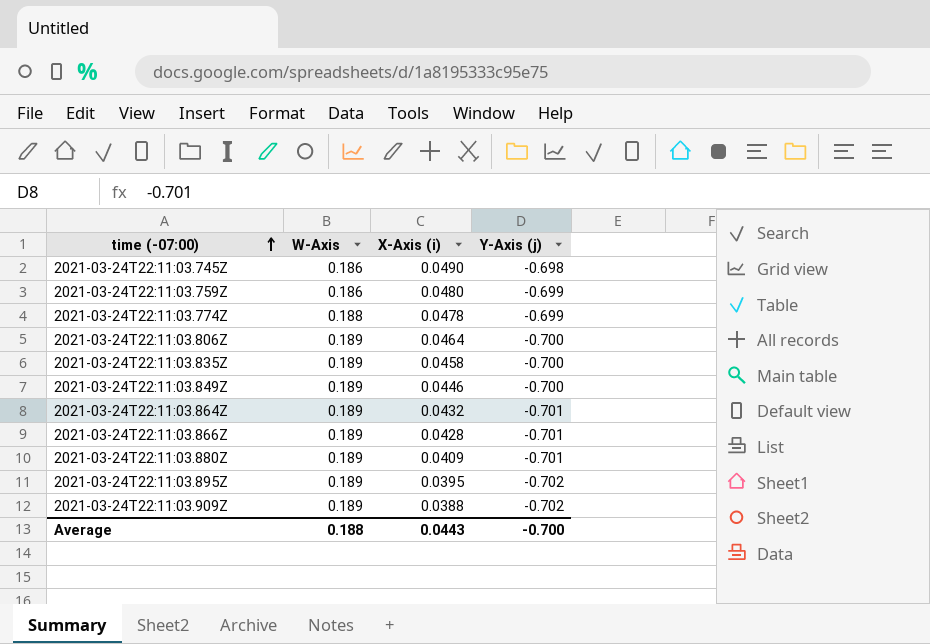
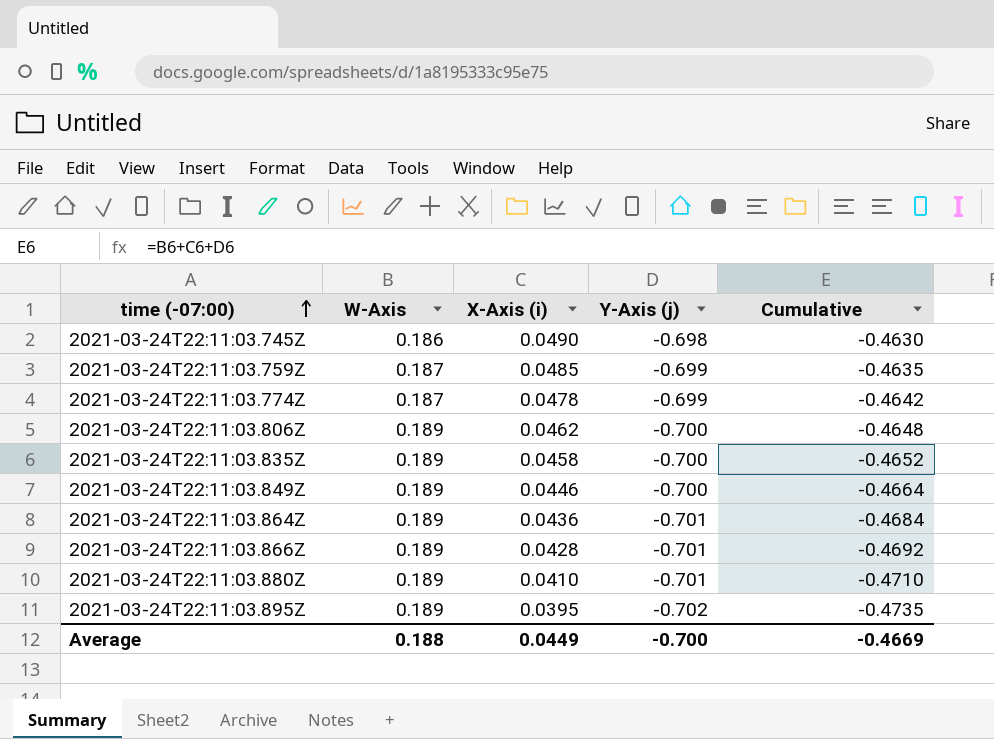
column Cumulative | formula: none -> [W-Axis] + [X-Axis (i)] + [Y-Axis (j)]
row 2021-03-24T22:11:03.909Z: 0.189 | 0.0388 | -0.702 -> none
2021-03-24T22:11:03.759Z | W-Axis: 0.186 -> 0.187
2021-03-24T22:11:03.759Z | X-Axis (i): 0.0480 -> 0.0485
2021-03-24T22:11:03.774Z | W-Axis: 0.188 -> 0.187
2021-03-24T22:11:03.806Z | X-Axis (i): 0.0464 -> 0.0462
2021-03-24T22:11:03.864Z | X-Axis (i): 0.0432 -> 0.0436
2021-03-24T22:11:03.880Z | X-Axis (i): 0.0409 -> 0.0410
Average | X-Axis (i): 0.0443 -> 0.0449

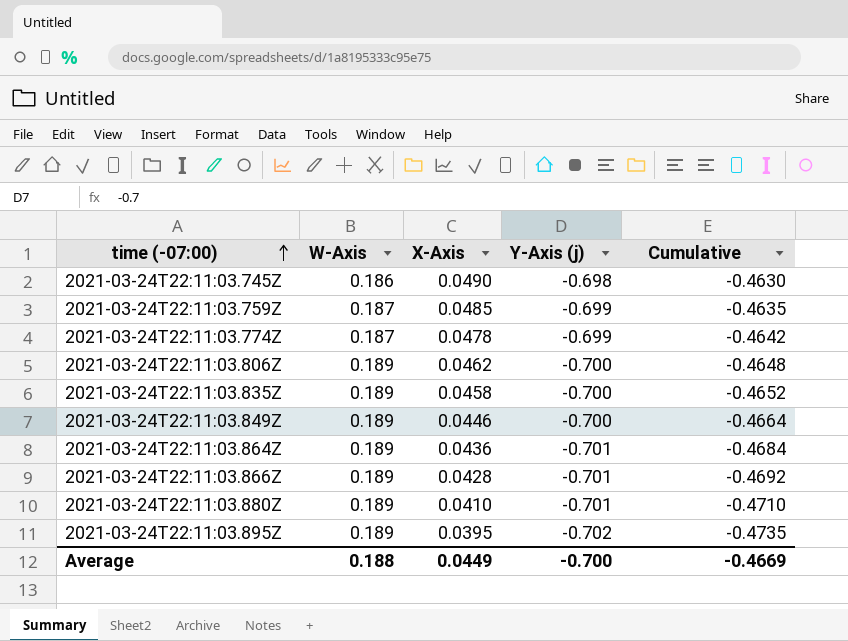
column name: X-Axis (i) -> X-Axis

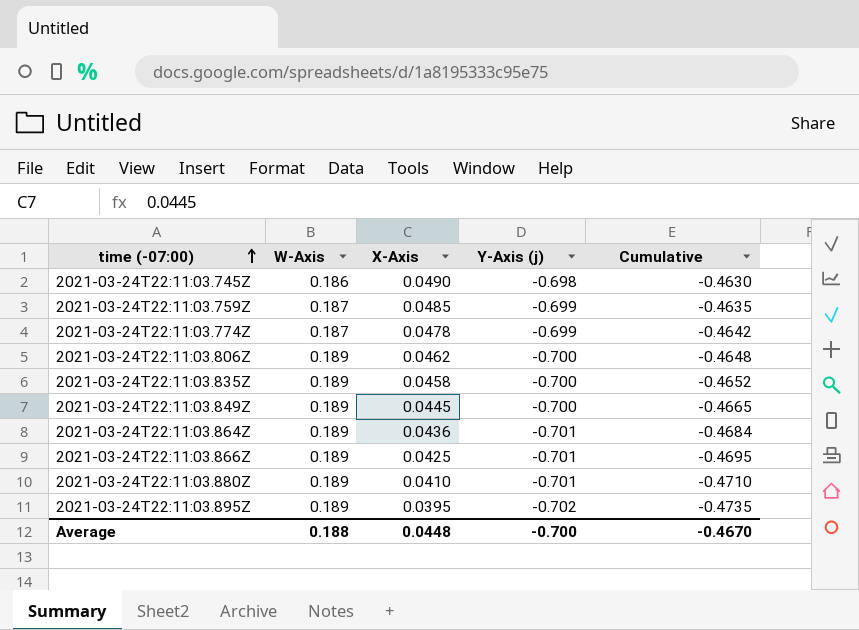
2021-03-24T22:11:03.849Z | X-Axis: 0.0446 -> 0.0445
2021-03-24T22:11:03.849Z | Cumulative: -0.4664 -> -0.4665
2021-03-24T22:11:03.866Z | X-Axis: 0.0428 -> 0.0425
2021-03-24T22:11:03.866Z | Cumulative: -0.4692 -> -0.4695
Average | X-Axis: 0.0449 -> 0.0448
Average | Cumulative: -0.4669 -> -0.4670

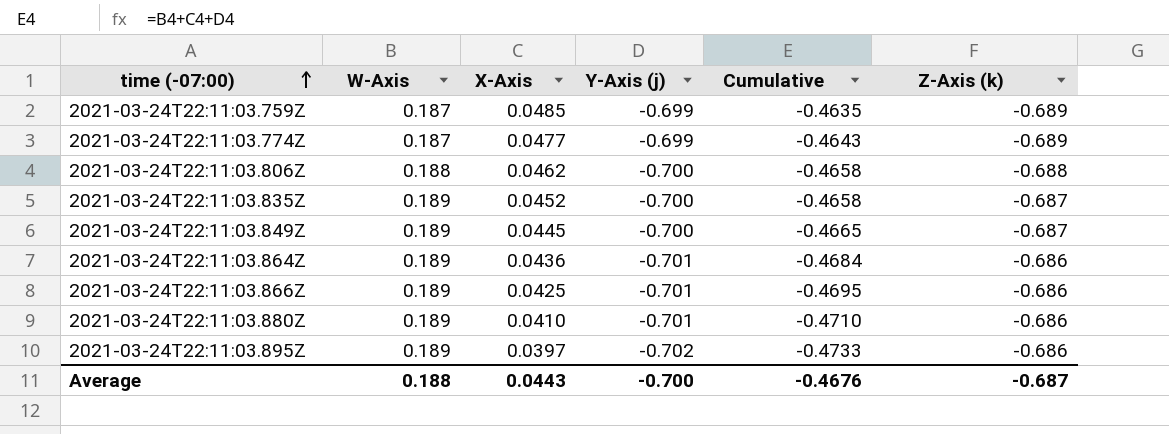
column Z-Axis (k) | position: none -> 6
row 2021-03-24T22:11:03.745Z: 0.186 | 0.0490 | -0.698 | -0.4630 -> none
2021-03-24T22:11:03.774Z | X-Axis: 0.0478 -> 0.0477
2021-03-24T22:11:03.774Z | Cumulative: -0.4642 -> -0.4643
2021-03-24T22:11:03.806Z | W-Axis: 0.189 -> 0.188
2021-03-24T22:11:03.806Z | Cumulative: -0.4648 -> -0.4658
2021-03-24T22:11:03.835Z | X-Axis: 0.0458 -> 0.0452
2021-03-24T22:11:03.835Z | Cumulative: -0.4652 -> -0.4658
2021-03-24T22:11:03.895Z | X-Axis: 0.0395 -> 0.0397
2021-03-24T22:11:03.895Z | Cumulative: -0.4735 -> -0.4733
Average | X-Axis: 0.0448 -> 0.0443
Average | Cumulative: -0.4670 -> -0.4676

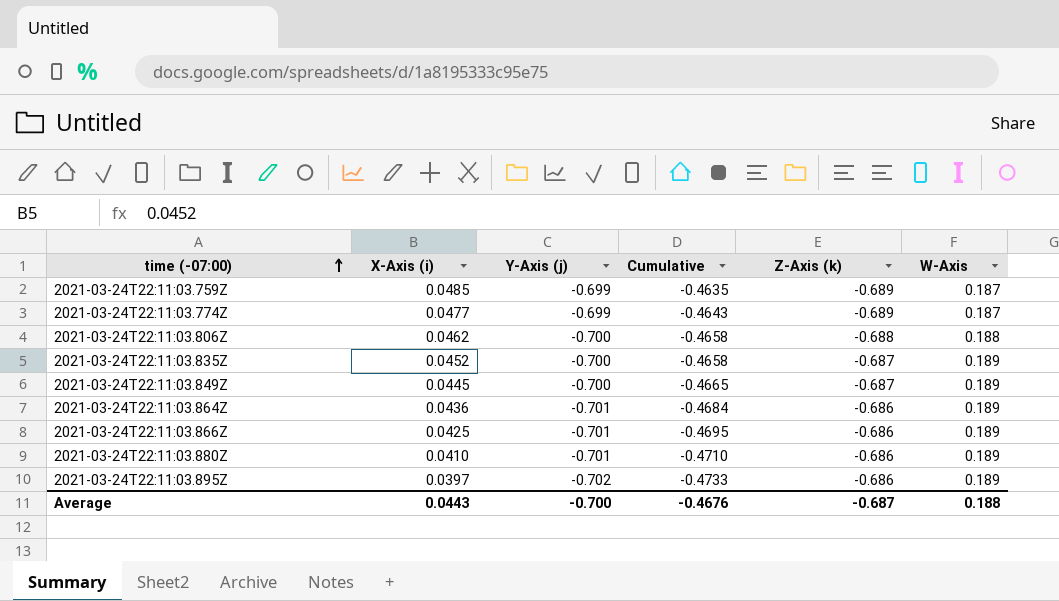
column name: X-Axis -> X-Axis (i)
column W-Axis | position: 2 -> 6

